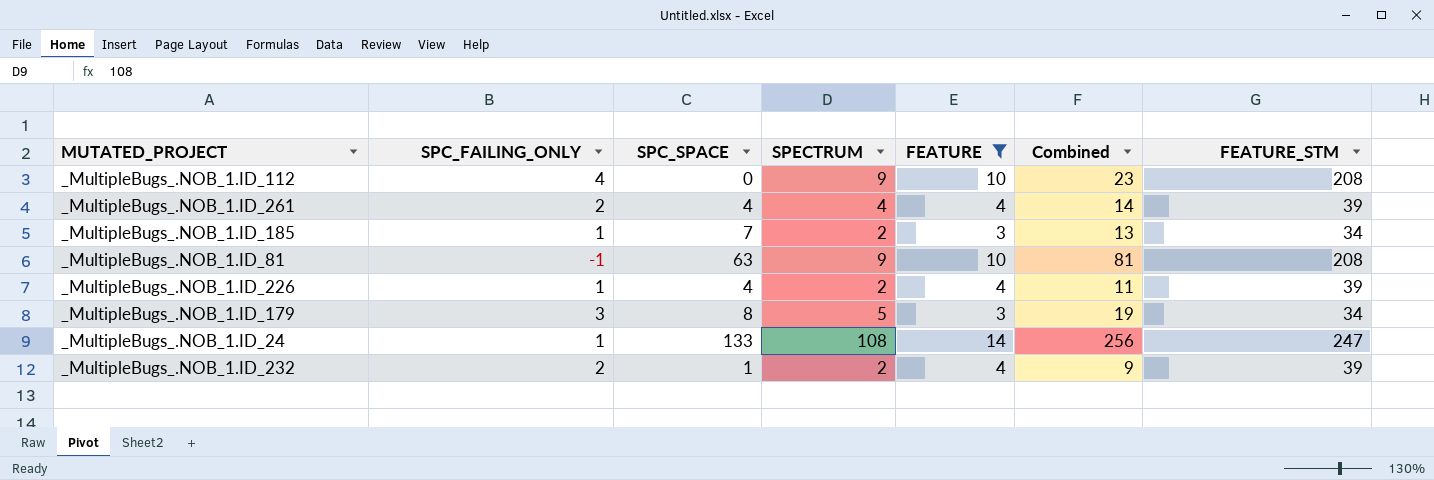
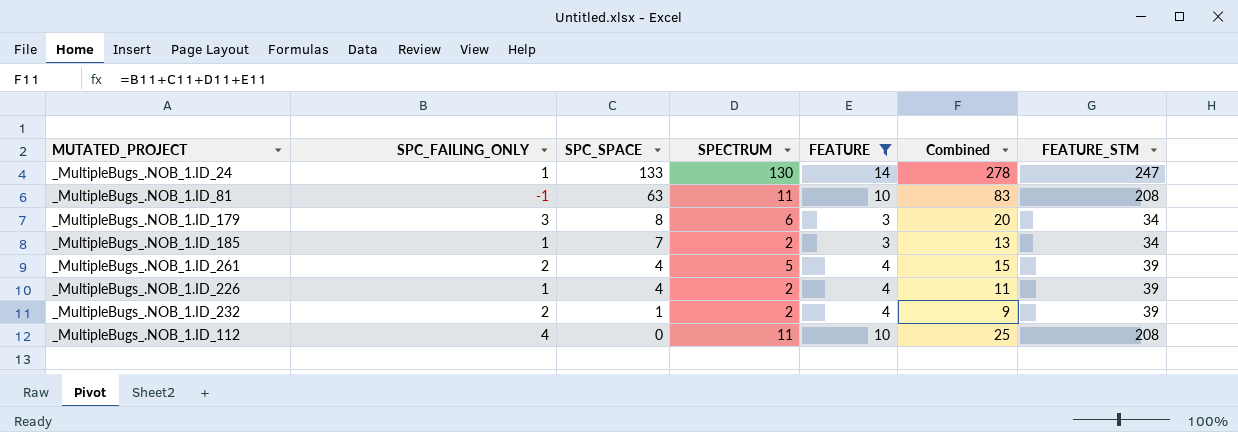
row order: none -> SPC_SPACE descending
_MultipleBugs_.NOB_1.ID_24 | SPECTRUM: 108 -> 130
_MultipleBugs_.NOB_1.ID_24 | Combined: 256 -> 278
_MultipleBugs_.NOB_1.ID_81 | SPECTRUM: 9 -> 11
_MultipleBugs_.NOB_1.ID_81 | Combined: 81 -> 83
_MultipleBugs_.NOB_1.ID_179 | SPECTRUM: 5 -> 6
_MultipleBugs_.NOB_1.ID_179 | Combined: 19 -> 20
_MultipleBugs_.NOB_1.ID_261 | SPECTRUM: 4 -> 5
_MultipleBugs_.NOB_1.ID_261 | Combined: 14 -> 15
_MultipleBugs_.NOB_1.ID_112 | SPECTRUM: 9 -> 11
_MultipleBugs_.NOB_1.ID_112 | Combined: 23 -> 25

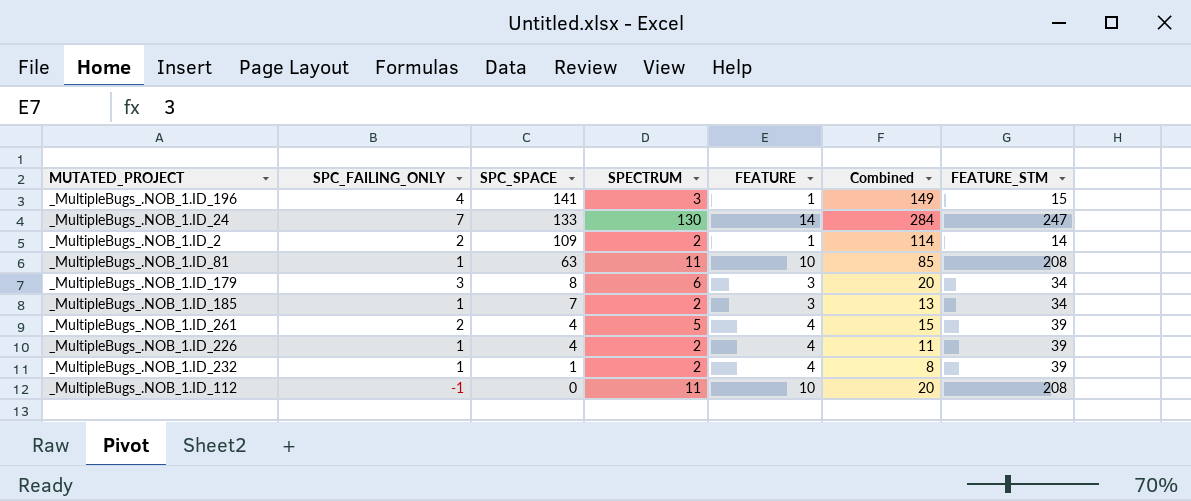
filter: FEATURE != 1 -> none
_MultipleBugs_.NOB_1.ID_24 | SPC_FAILING_ONLY: 1 -> 7
_MultipleBugs_.NOB_1.ID_24 | Combined: 278 -> 284
_MultipleBugs_.NOB_1.ID_81 | SPC_FAILING_ONLY: -1 -> 1
_MultipleBugs_.NOB_1.ID_81 | Combined: 83 -> 85
_MultipleBugs_.NOB_1.ID_232 | SPC_FAILING_ONLY: 2 -> 1
_MultipleBugs_.NOB_1.ID_232 | Combined: 9 -> 8
_MultipleBugs_.NOB_1.ID_112 | SPC_FAILING_ONLY: 4 -> -1
_MultipleBugs_.NOB_1.ID_112 | Combined: 25 -> 20

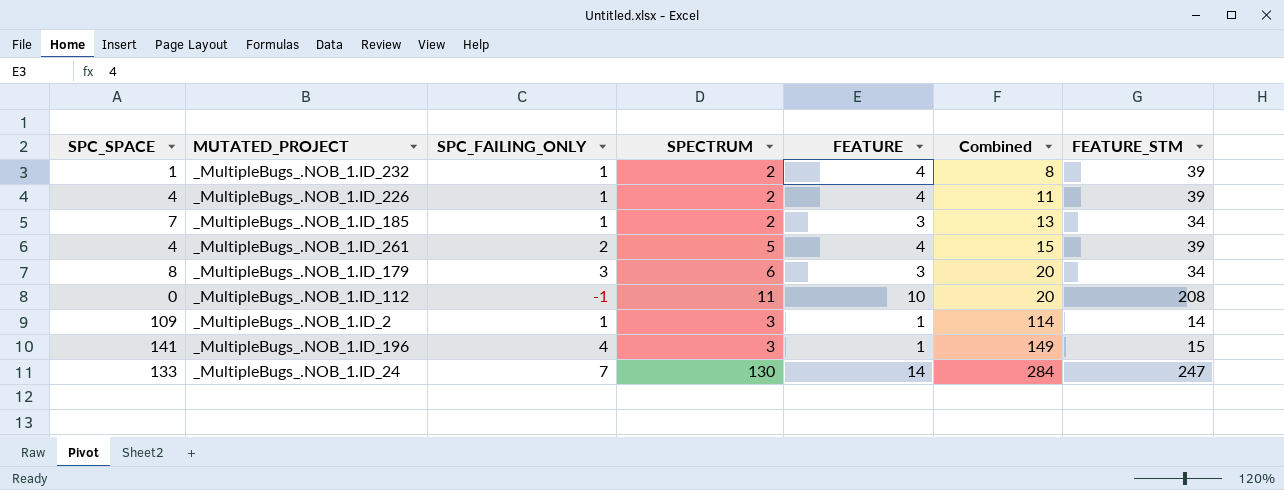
row order: SPC_SPACE descending -> Combined ascending
column SPC_SPACE | position: 3 -> 1
row _MultipleBugs_.NOB_1.ID_81: 1 | 63 | 11 | 10 | 85 | 208 -> none
_MultipleBugs_.NOB_1.ID_2 | SPC_FAILING_ONLY: 2 -> 1
_MultipleBugs_.NOB_1.ID_2 | SPECTRUM: 2 -> 3

